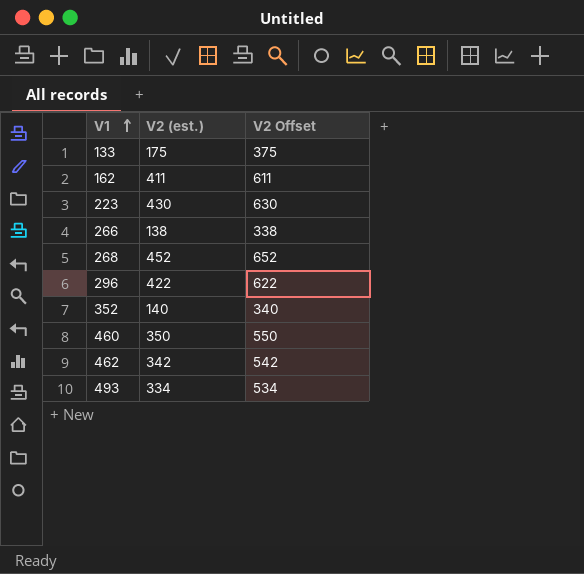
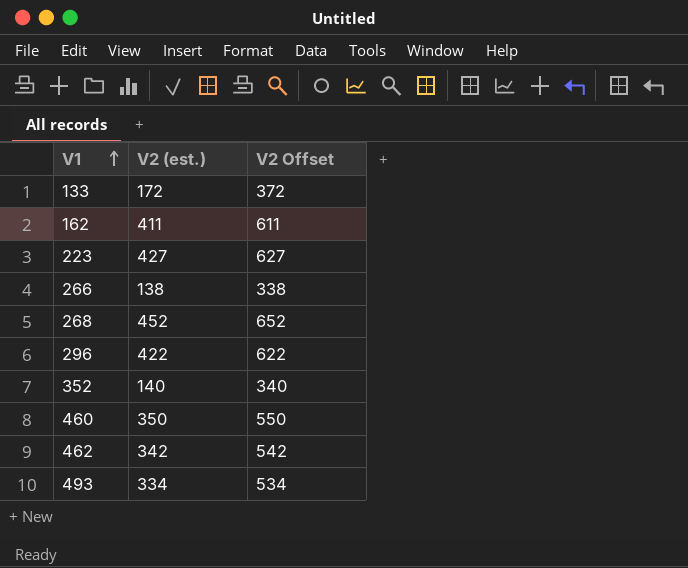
133 | V2 (est.): 175 -> 172
133 | V2 Offset: 375 -> 372
223 | V2 (est.): 430 -> 427
223 | V2 Offset: 630 -> 627

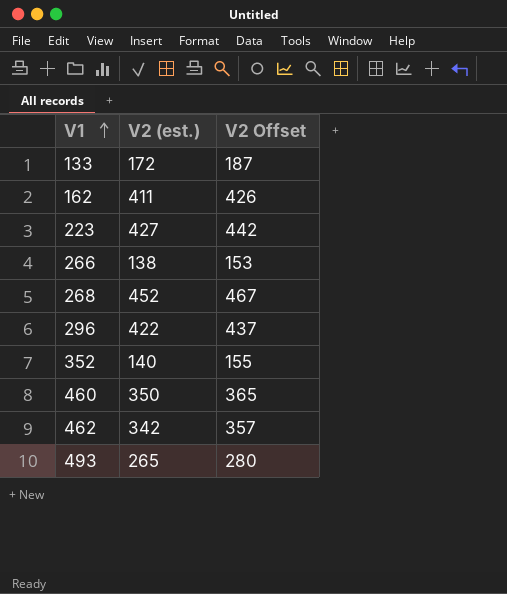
column V2 Offset | formula: [V2 (est.)] + 200 -> [V2 (est.)] + 15
493 | V2 (est.): 334 -> 265

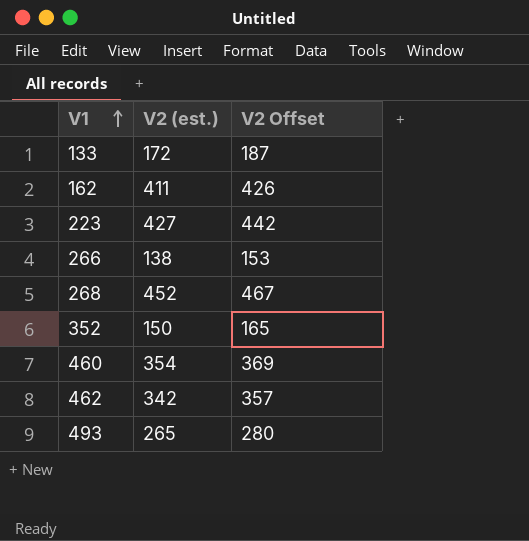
row 296: 422 | 437 -> none
352 | V2 (est.): 140 -> 150
352 | V2 Offset: 155 -> 165
460 | V2 (est.): 350 -> 354
460 | V2 Offset: 365 -> 369

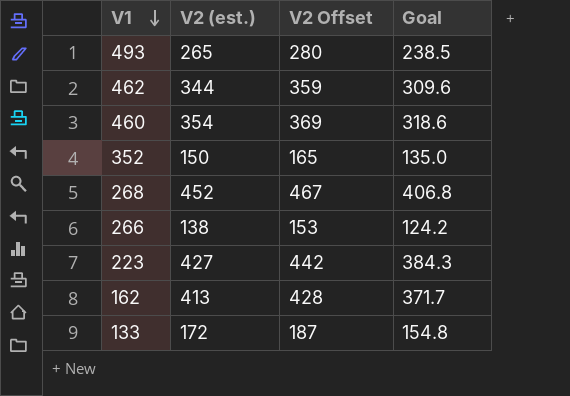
row order: V1 ascending -> V1 descending
column Goal | formula: none -> [V2 (est.)] * 0.9
462 | V2 (est.): 342 -> 344
462 | V2 Offset: 357 -> 359
162 | V2 (est.): 411 -> 413
162 | V2 Offset: 426 -> 428

